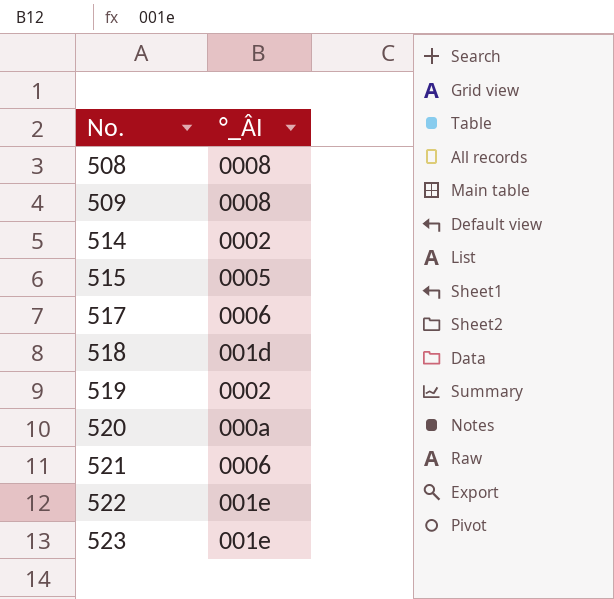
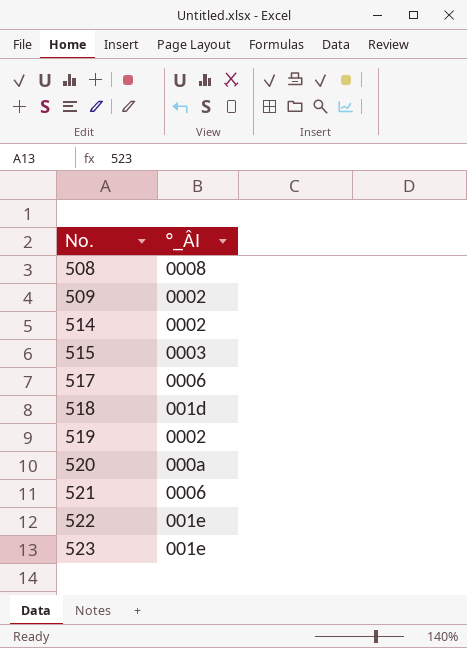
509 | °_ÂI: 0008 -> 0002
515 | °_ÂI: 0005 -> 0003

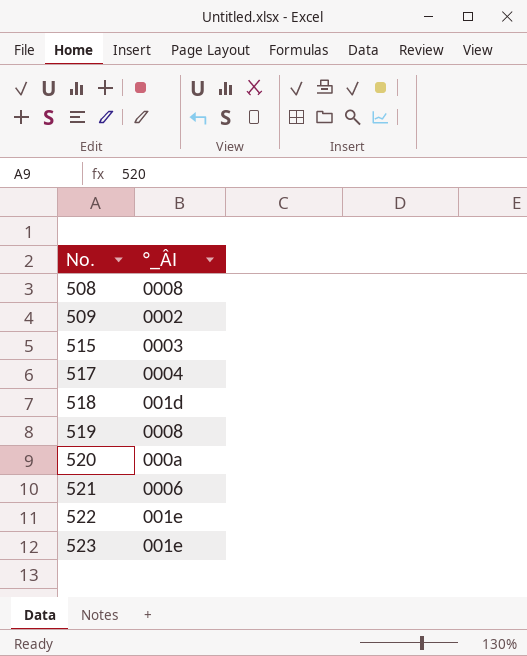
row 514: 0002 -> none
517 | °_ÂI: 0006 -> 0004
519 | °_ÂI: 0002 -> 0008

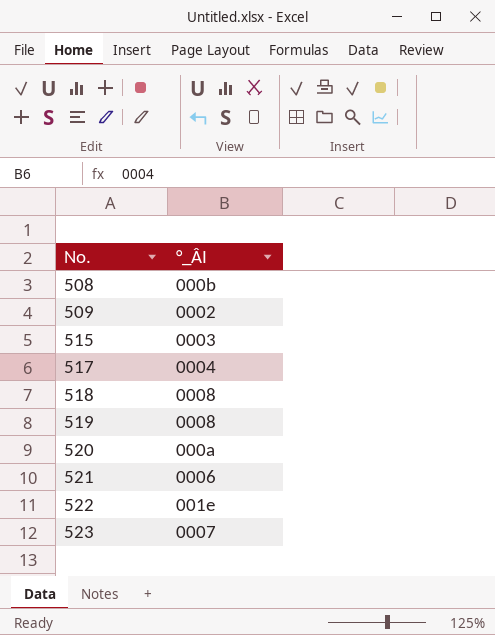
508 | °_ÂI: 0008 -> 000b
518 | °_ÂI: 001d -> 0008
523 | °_ÂI: 001e -> 0007

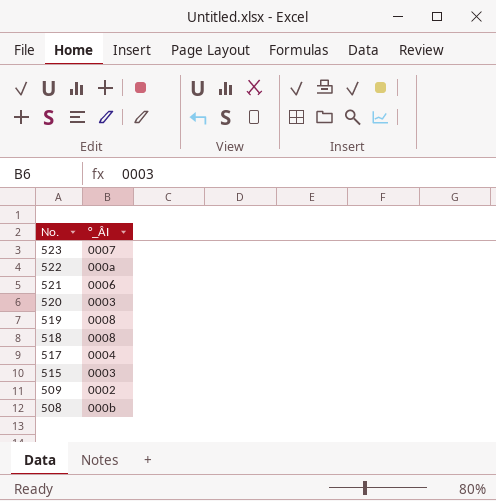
row order: No. ascending -> No. descending
522 | °_ÂI: 001e -> 000a
520 | °_ÂI: 000a -> 0003

